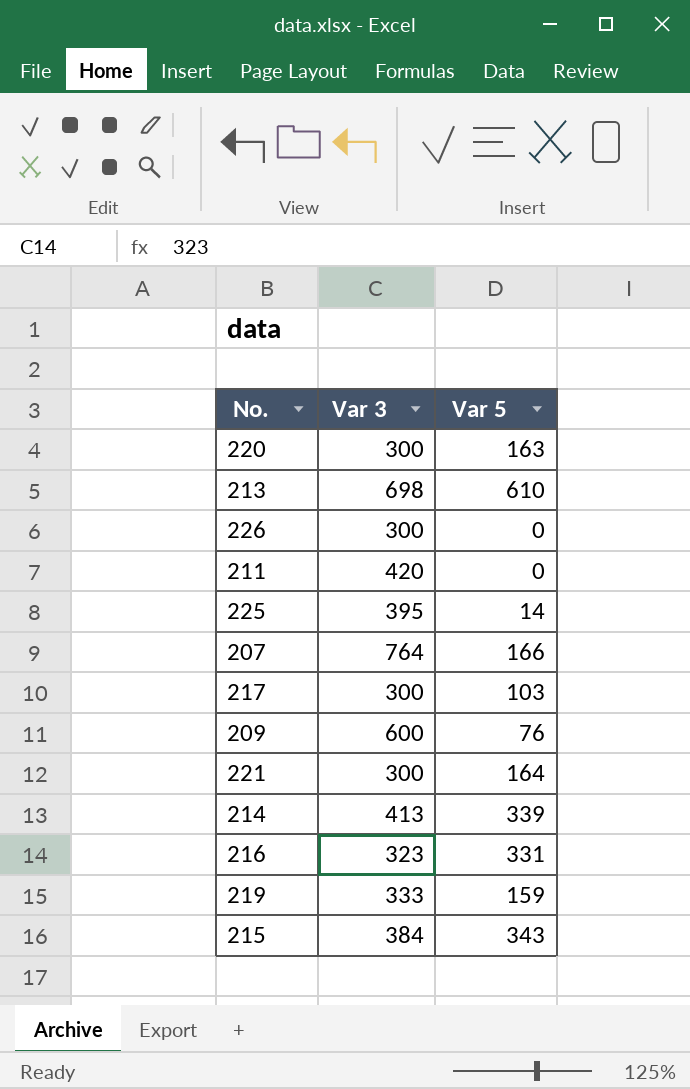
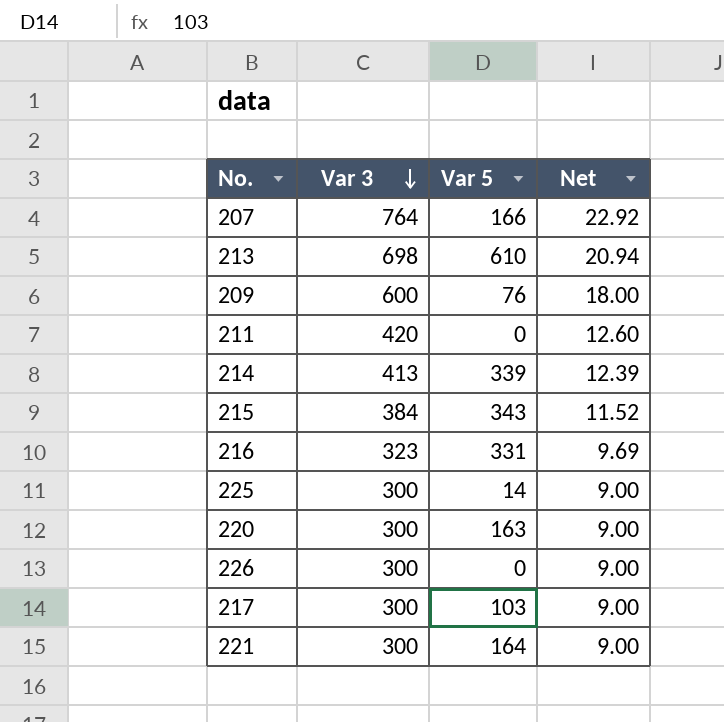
row order: none -> Var 3 descending
column Net | formula: none -> [Var 3] * 0.03
row 219: 333 | 159 -> none
225 | Var 3: 395 -> 300

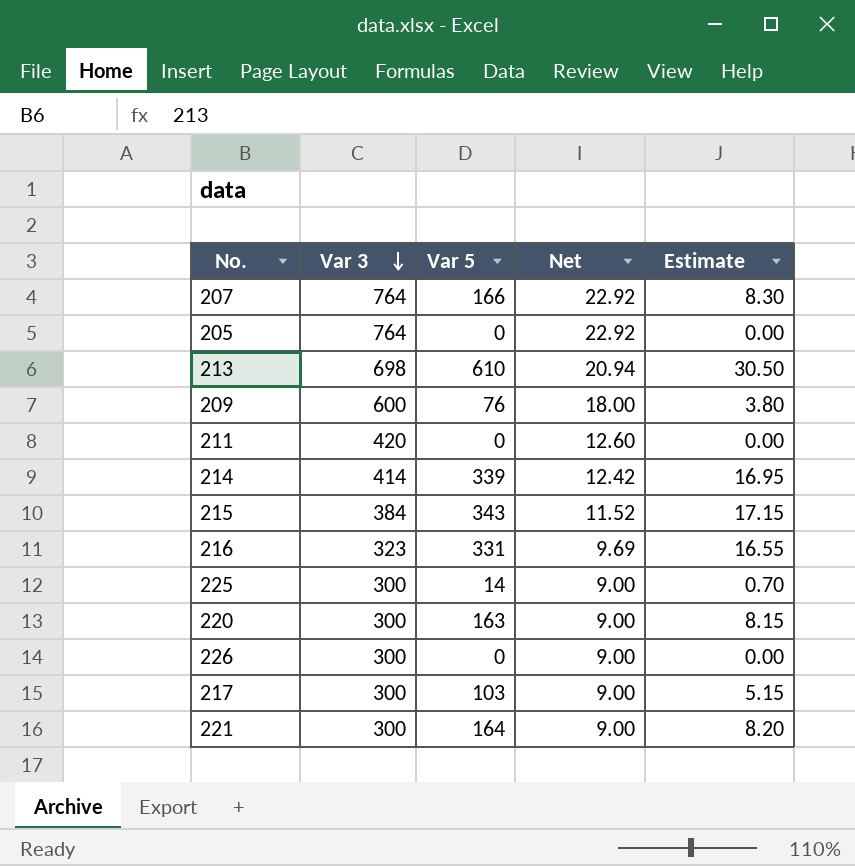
column Estimate | formula: none -> [Var 5] * 0.05
row 205: none -> 764 | 0 | 22.92 | 0.00
214 | Var 3: 413 -> 414
214 | Net: 12.39 -> 12.42

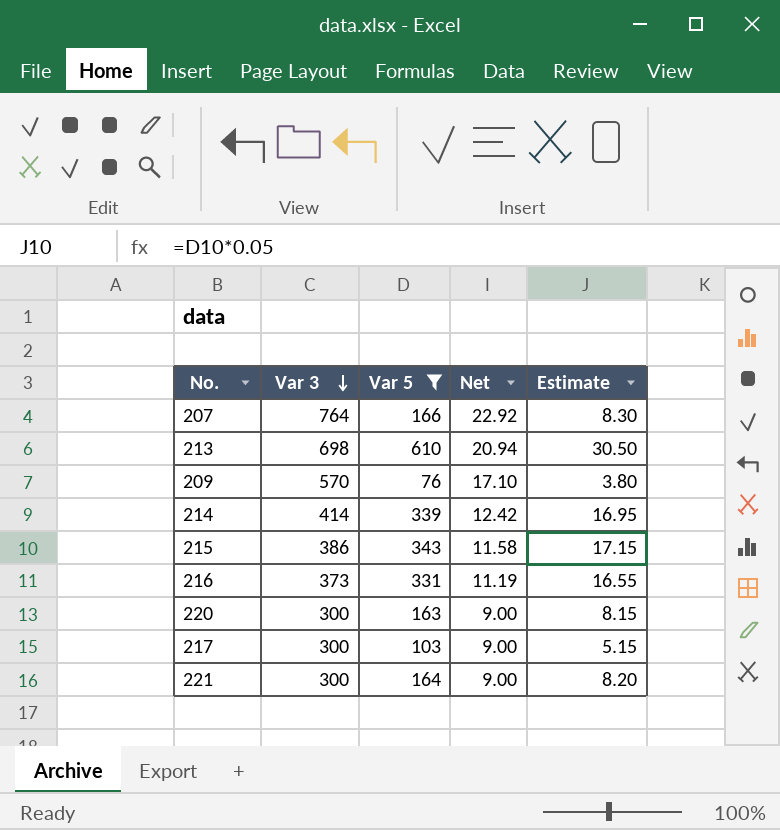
filter: none -> Var 5 >= 76
209 | Var 3: 600 -> 570
209 | Net: 18.00 -> 17.10
215 | Var 3: 384 -> 386
215 | Net: 11.52 -> 11.58
216 | Var 3: 323 -> 373
216 | Net: 9.69 -> 11.19

